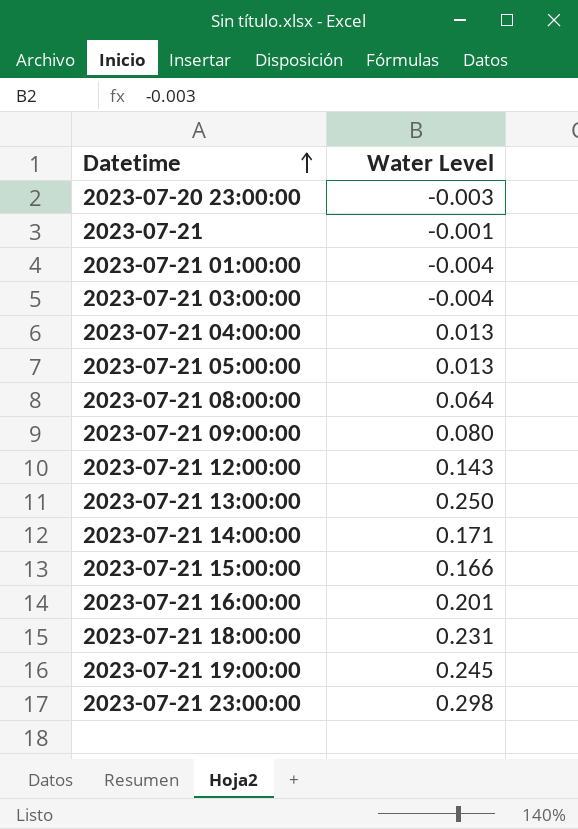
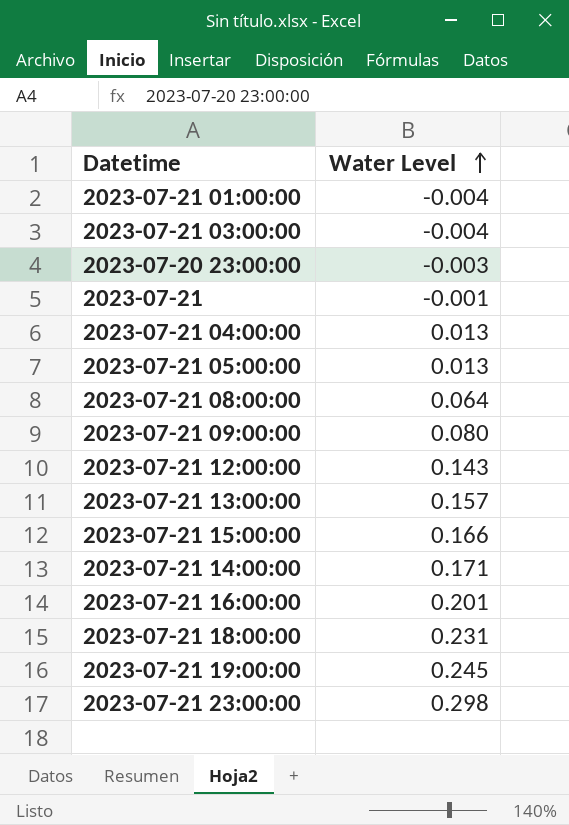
row order: Datetime ascending -> Water Level ascending
2023-07-21 13:00:00 | Water Level: 0.250 -> 0.157

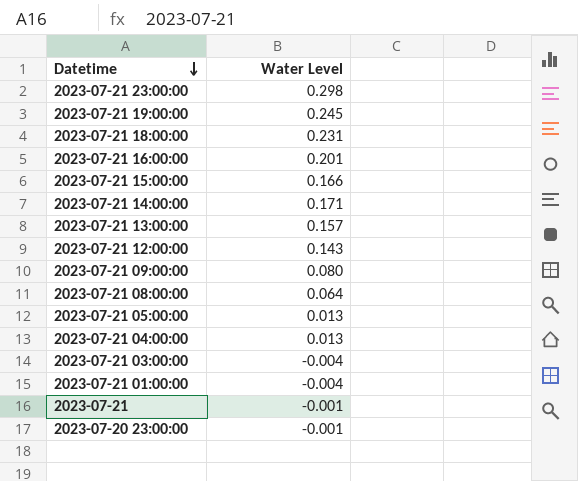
row order: Water Level ascending -> Datetime descending
2023-07-20 23:00:00 | Water Level: -0.003 -> -0.001

